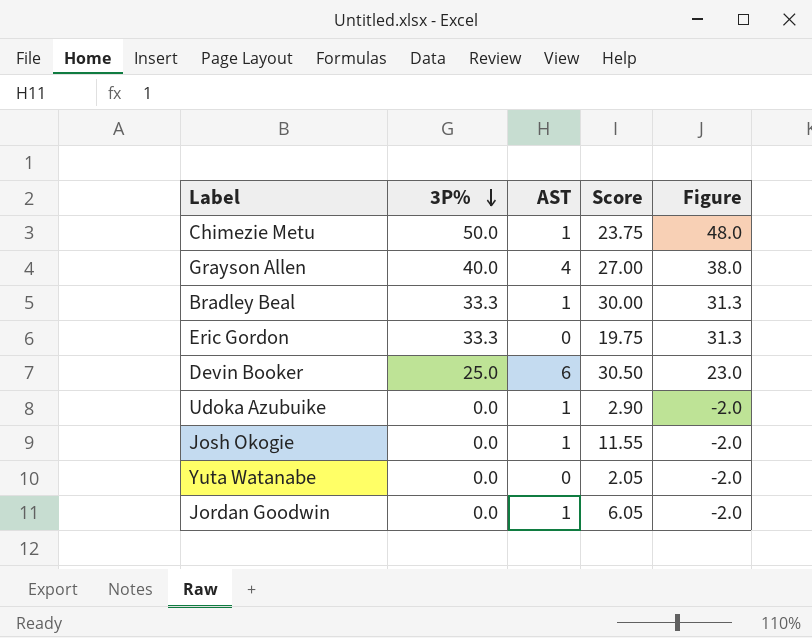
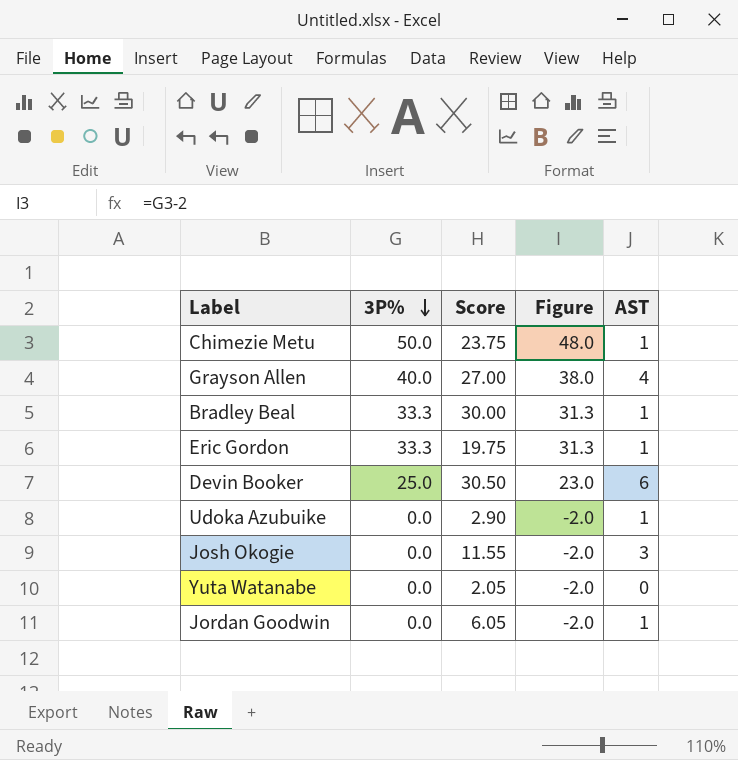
column AST | position: 3 -> 5
Eric Gordon | AST: 0 -> 1
Josh Okogie | AST: 1 -> 3

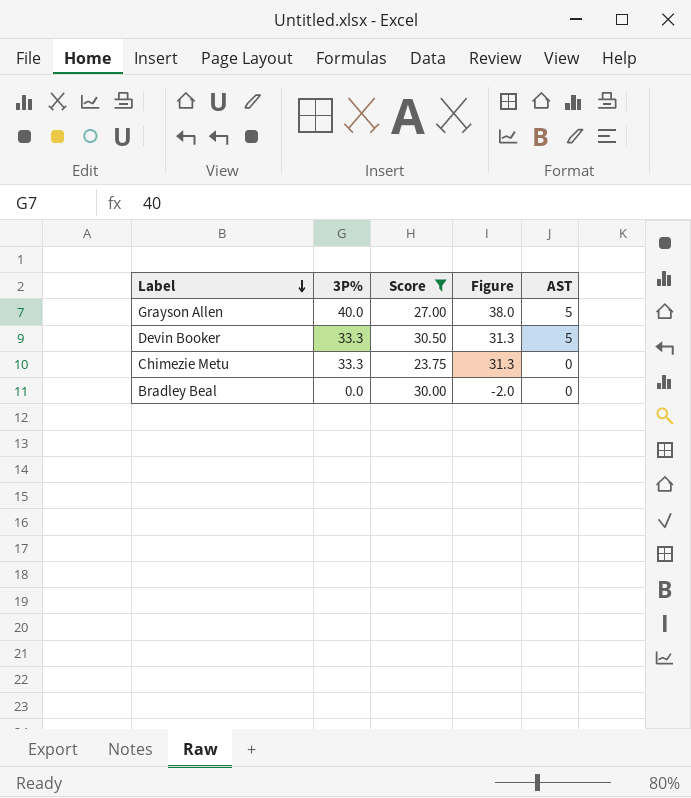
filter: none -> Score >= 23.75
row order: 3P% descending -> Label descending
Grayson Allen | AST: 4 -> 5
Devin Booker | 3P%: 25.0 -> 33.3
Devin Booker | Figure: 23.0 -> 31.3
Devin Booker | AST: 6 -> 5
Chimezie Metu | 3P%: 50.0 -> 33.3
Chimezie Metu | Figure: 48.0 -> 31.3
Chimezie Metu | AST: 1 -> 0
Bradley Beal | 3P%: 33.3 -> 0.0
Bradley Beal | Figure: 31.3 -> -2.0
Bradley Beal | AST: 1 -> 0

